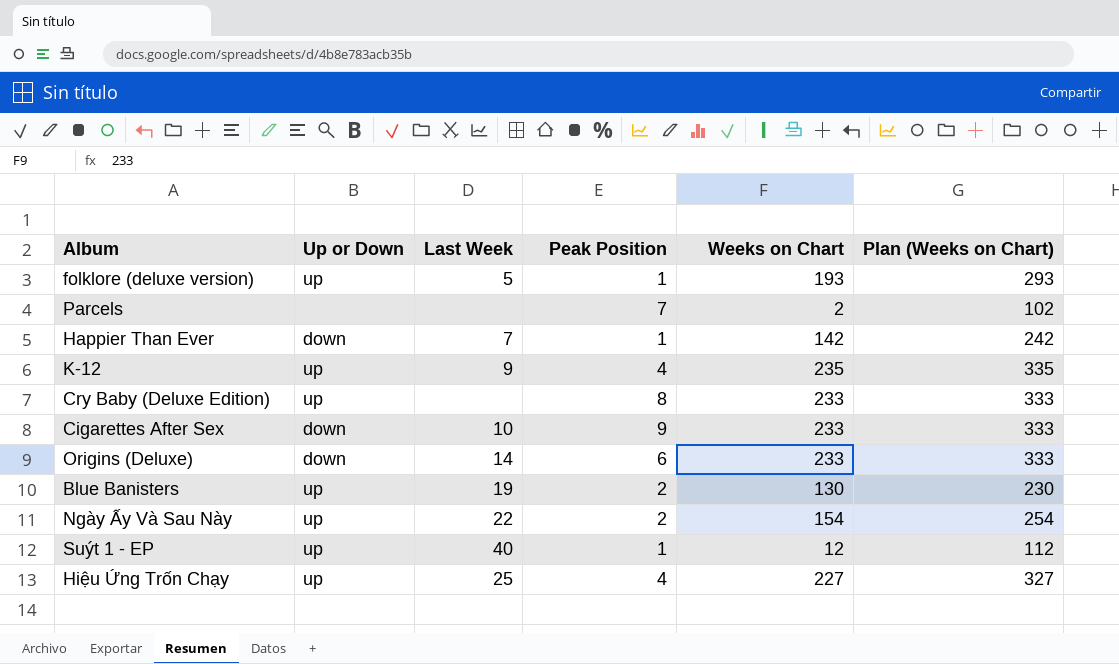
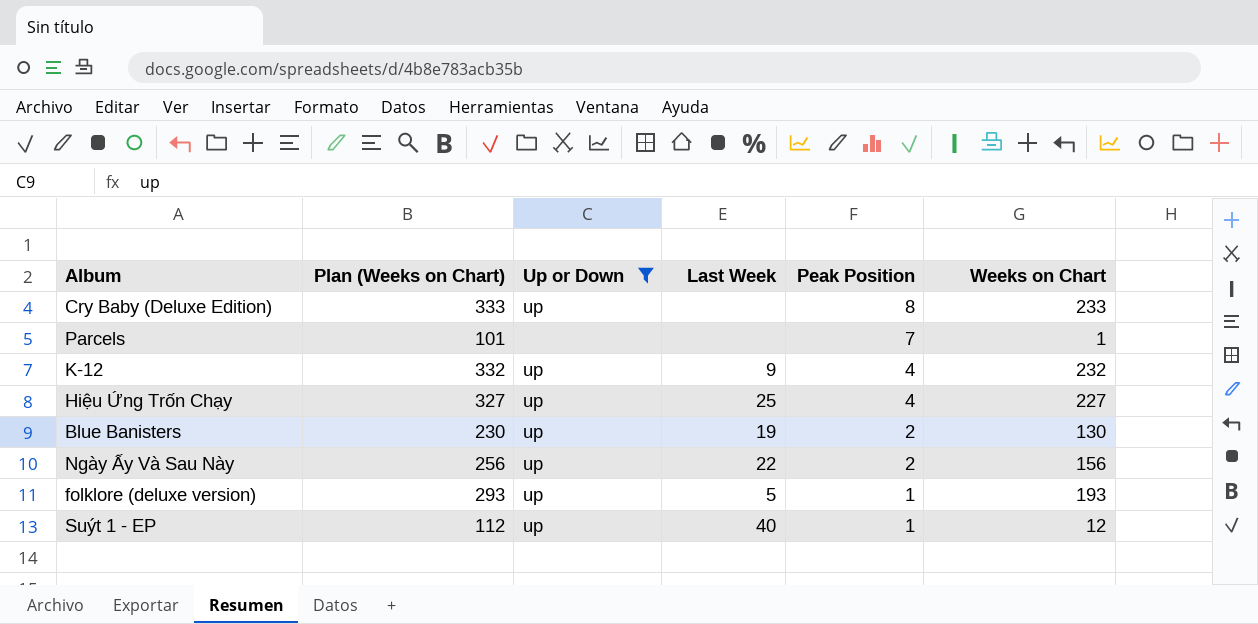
filter: none -> Up or Down != down
row order: none -> Peak Position descending
column Plan (Weeks on Chart) | position: 6 -> 2
Parcels | Plan (Weeks on Chart): 102 -> 101
Parcels | Weeks on Chart: 2 -> 1
K-12 | Plan (Weeks on Chart): 335 -> 332
K-12 | Weeks on Chart: 235 -> 232
Ngày Ấy Và Sau Này | Plan (Weeks on Chart): 254 -> 256
Ngày Ấy Và Sau Này | Weeks on Chart: 154 -> 156

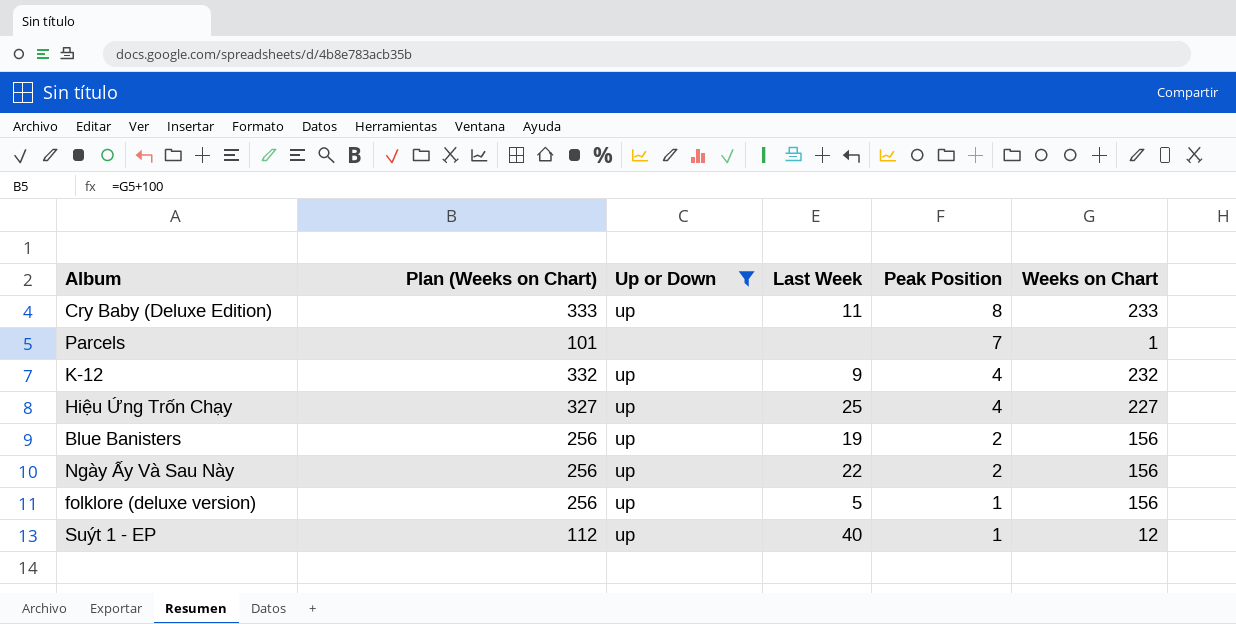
Cry Baby (Deluxe Edition) | Last Week: none -> 11
Blue Banisters | Plan (Weeks on Chart): 230 -> 256
Blue Banisters | Weeks on Chart: 130 -> 156
folklore (deluxe version) | Plan (Weeks on Chart): 293 -> 256
folklore (deluxe version) | Weeks on Chart: 193 -> 156

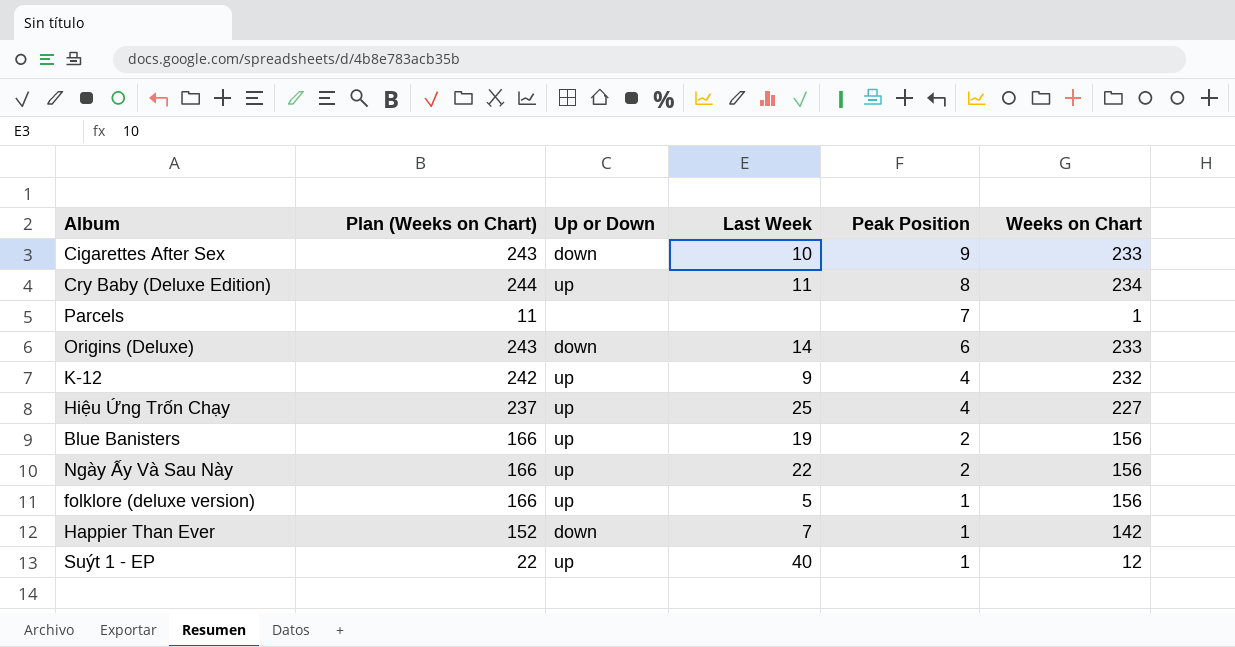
filter: Up or Down != down -> none
column Plan (Weeks on Chart) | formula: [Weeks on Chart] + 100 -> [Weeks on Chart] + 10
Cry Baby (Deluxe Edition) | Weeks on Chart: 233 -> 234

